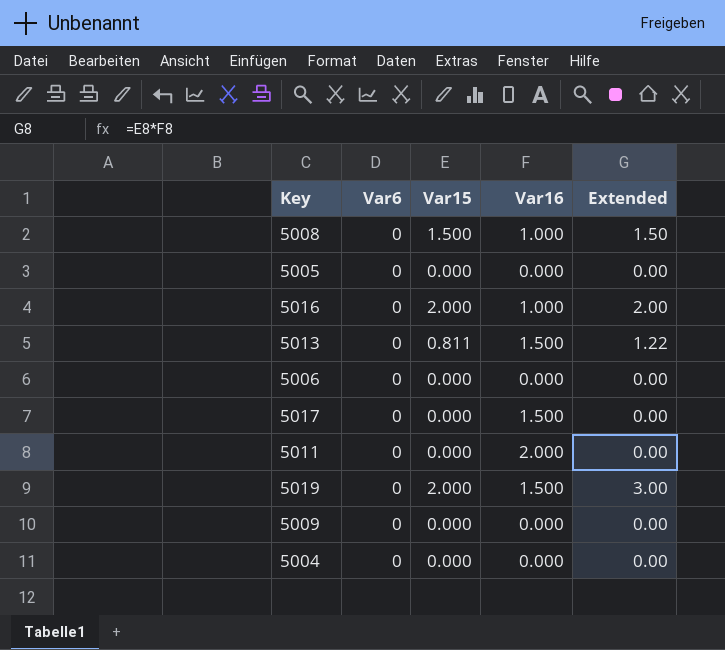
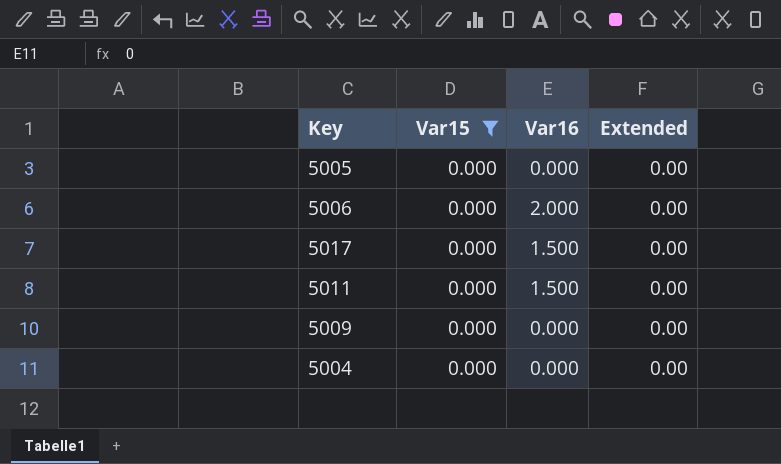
filter: none -> Var15 = 0.000
column Var6 | position: 2 -> none
5006 | Var16: 0.000 -> 2.000
5011 | Var16: 2.000 -> 1.500

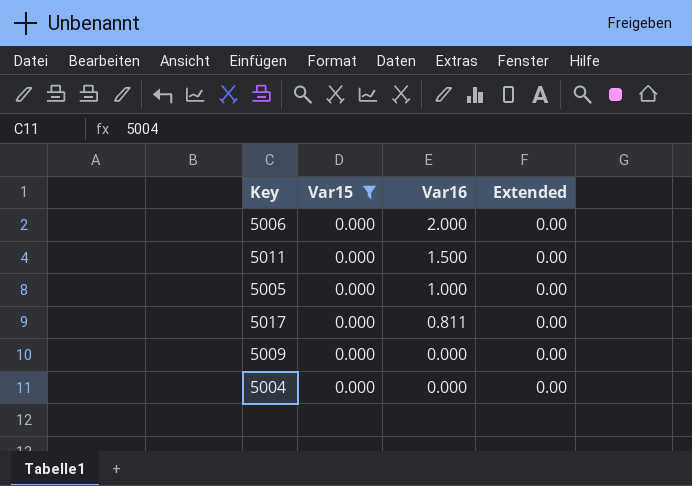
row order: none -> Var16 descending
5005 | Var16: 0.000 -> 1.000
5017 | Var16: 1.500 -> 0.811

